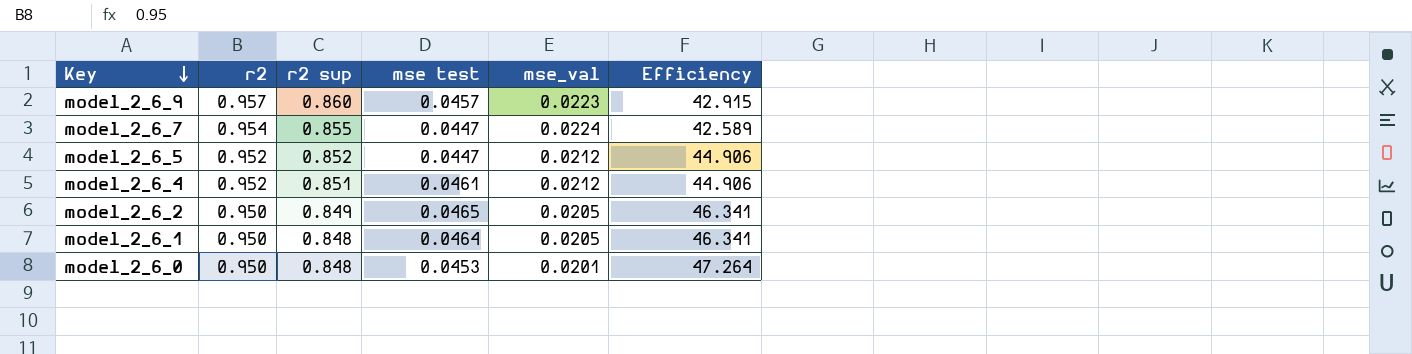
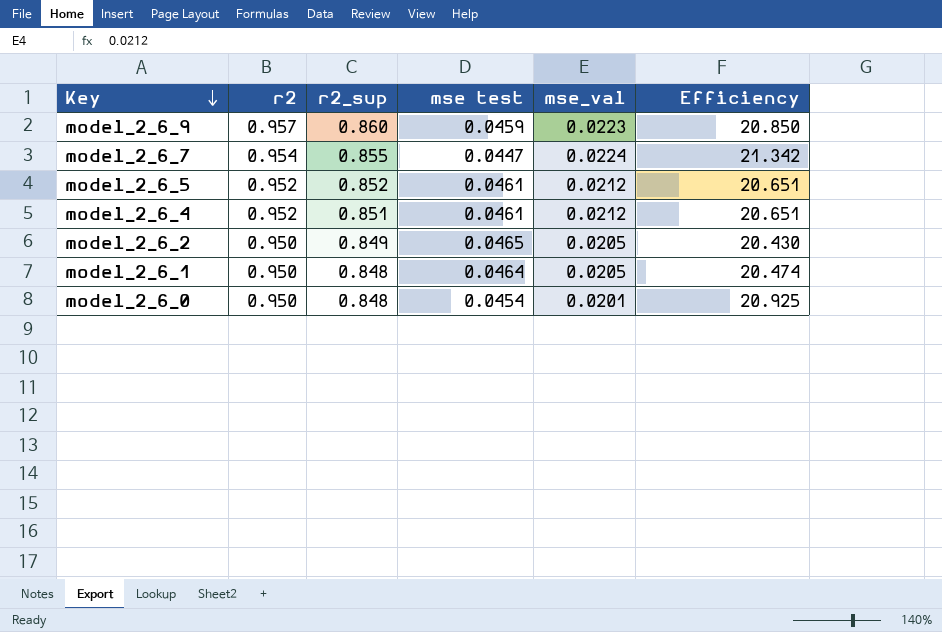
column name: r2 sup -> r2_sup
column Efficiency | formula: [r2] / [mse_val] -> [r2] / [mse test]
model_2_6_9 | mse test: 0.0457 -> 0.0459
model_2_6_5 | mse test: 0.0447 -> 0.0461
model_2_6_0 | mse test: 0.0453 -> 0.0454

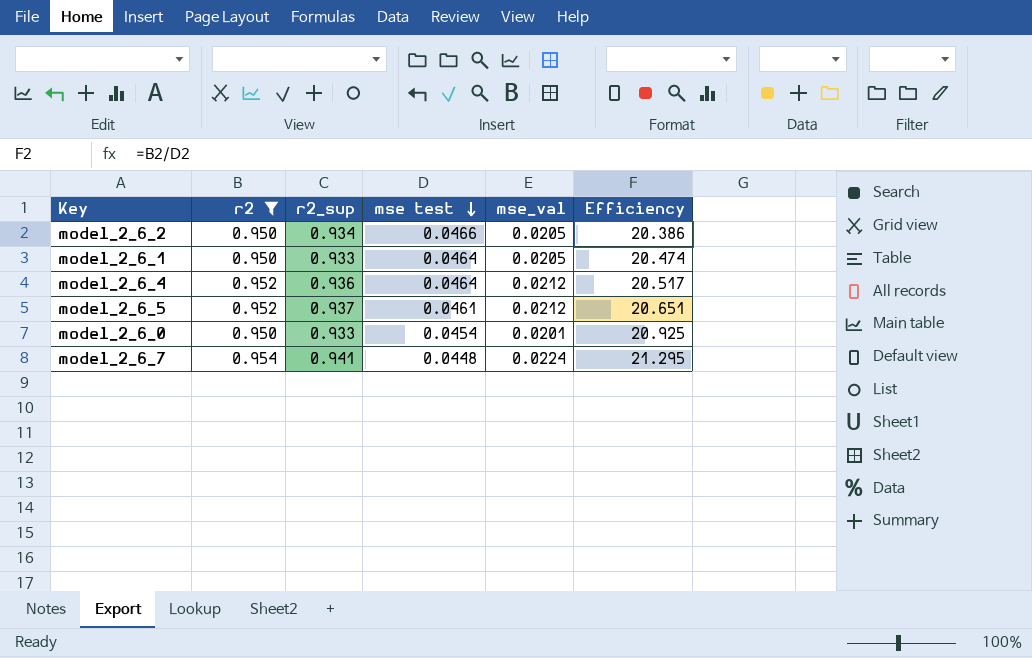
filter: none -> r2 != 0.957
row order: Key descending -> mse test descending
model_2_6_2 | r2_sup: 0.849 -> 0.934
model_2_6_2 | mse test: 0.0465 -> 0.0466
model_2_6_2 | Efficiency: 20.430 -> 20.386
model_2_6_1 | r2_sup: 0.848 -> 0.933
model_2_6_4 | r2_sup: 0.851 -> 0.936
model_2_6_4 | mse test: 0.0461 -> 0.0464
model_2_6_4 | Efficiency: 20.651 -> 20.517
model_2_6_5 | r2_sup: 0.852 -> 0.937
model_2_6_0 | r2_sup: 0.848 -> 0.933
model_2_6_7 | r2_sup: 0.855 -> 0.941
model_2_6_7 | mse test: 0.0447 -> 0.0448
model_2_6_7 | Efficiency: 21.342 -> 21.295

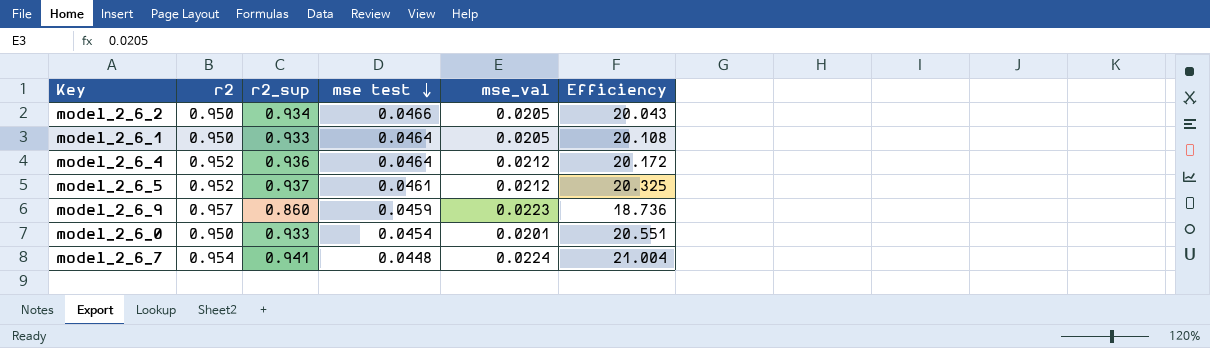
filter: r2 != 0.957 -> none
column Efficiency | formula: [r2] / [mse test] -> [r2_sup] / [mse test]

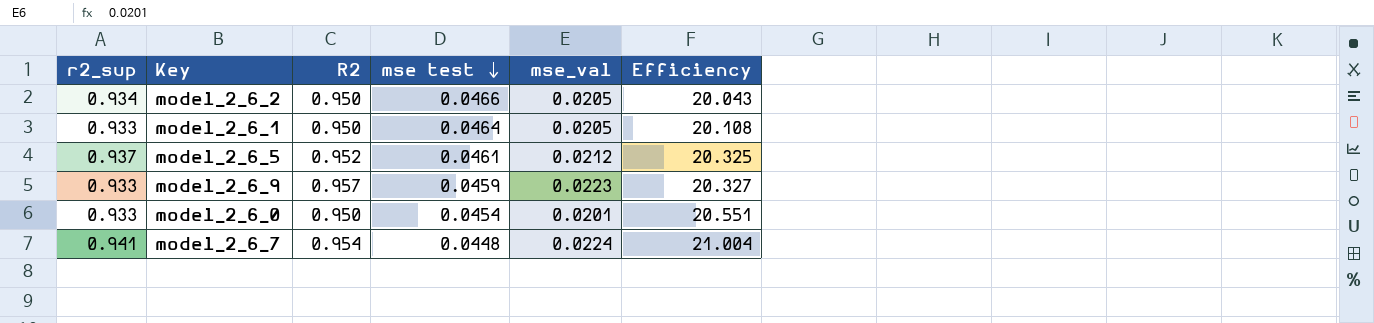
column r2_sup | position: 3 -> 1
column name: r2 -> R2
row model_2_6_4: 0.952 | 0.936 | 0.0464 | 0.0212 | 20.172 -> none
model_2_6_9 | r2_sup: 0.860 -> 0.933
model_2_6_9 | Efficiency: 18.736 -> 20.327

